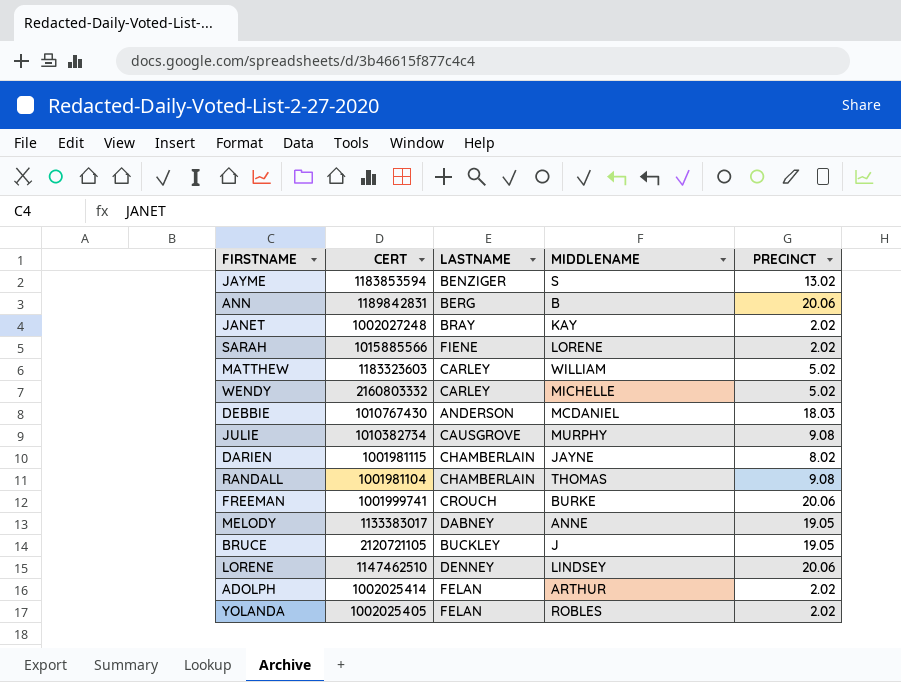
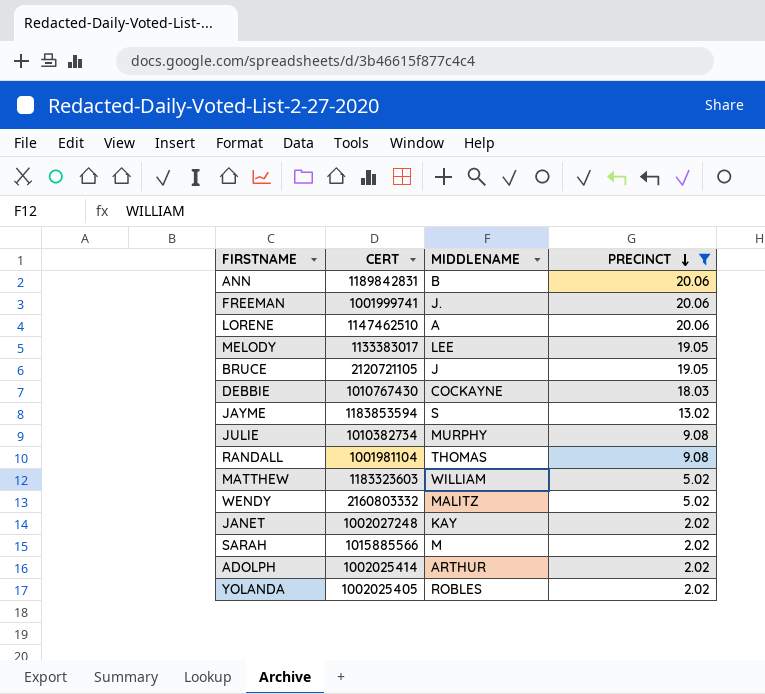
filter: none -> PRECINCT != 8.02
row order: none -> PRECINCT descending
column LASTNAME | position: 3 -> none
FREEMAN | MIDDLENAME: BURKE -> J.
LORENE | MIDDLENAME: LINDSEY -> A
MELODY | MIDDLENAME: ANNE -> LEE
DEBBIE | MIDDLENAME: MCDANIEL -> COCKAYNE
WENDY | MIDDLENAME: MICHELLE -> MALITZ
SARAH | MIDDLENAME: LORENE -> M

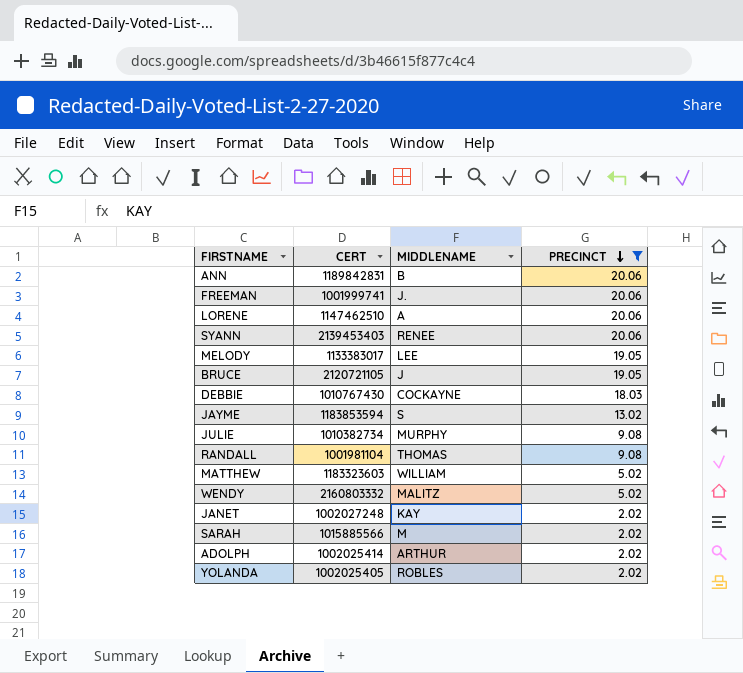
row SYANN: none -> 2139453403 | RENEE | 20.06

